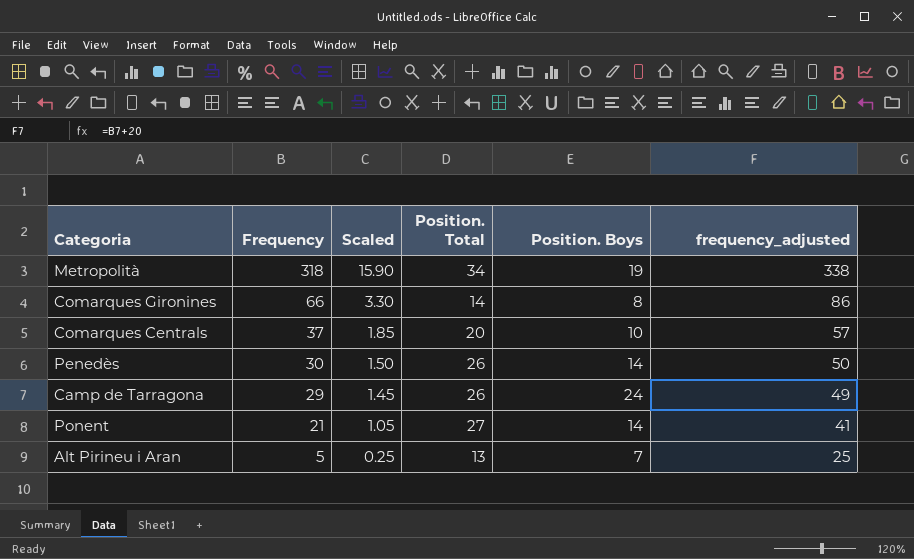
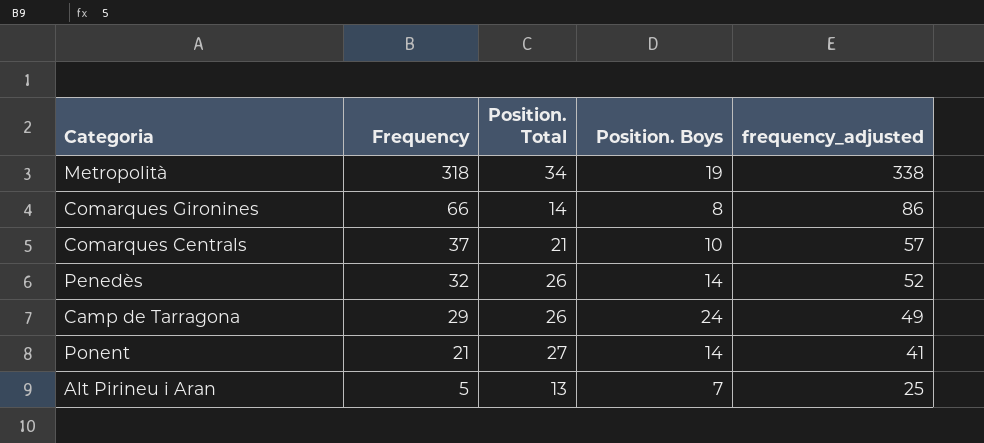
column Scaled | formula: [Frequency] * 0.05 -> none
Comarques Centrals | Position. Total: 20 -> 21
Penedès | Frequency: 30 -> 32
Penedès | frequency_adjusted: 50 -> 52

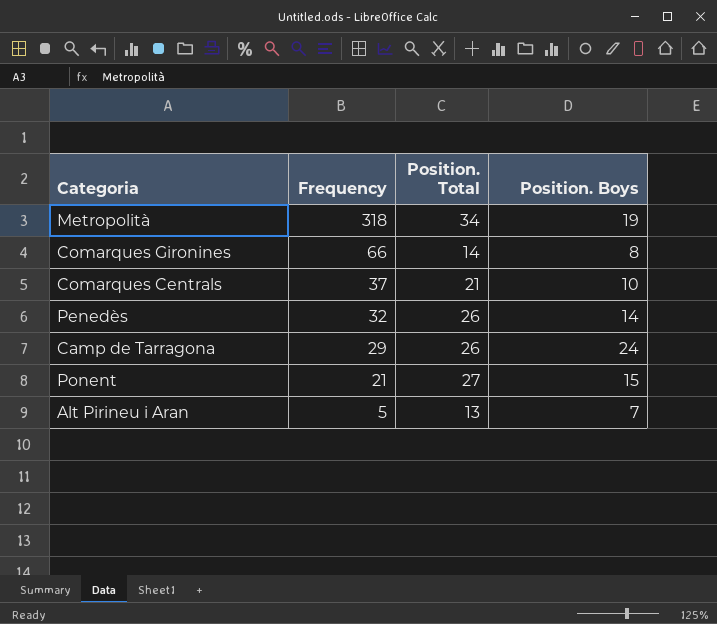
column frequency_adjusted | formula: [Frequency] + 20 -> none
Ponent | Position. Boys: 14 -> 15

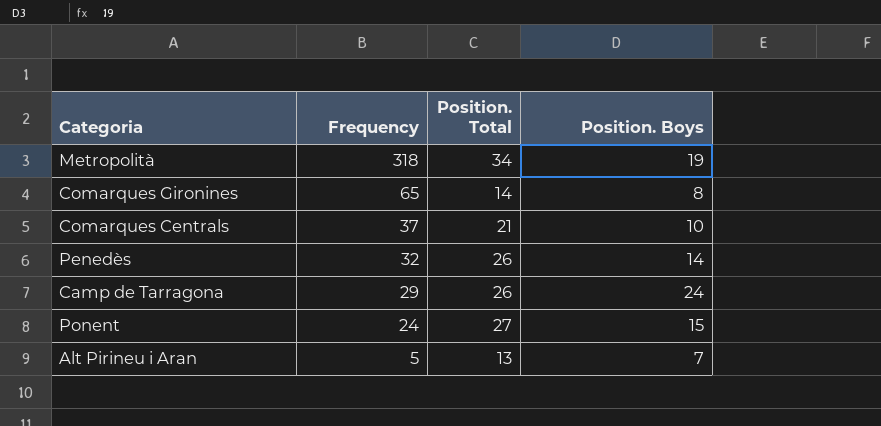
Comarques Gironines | Frequency: 66 -> 65
Ponent | Frequency: 21 -> 24

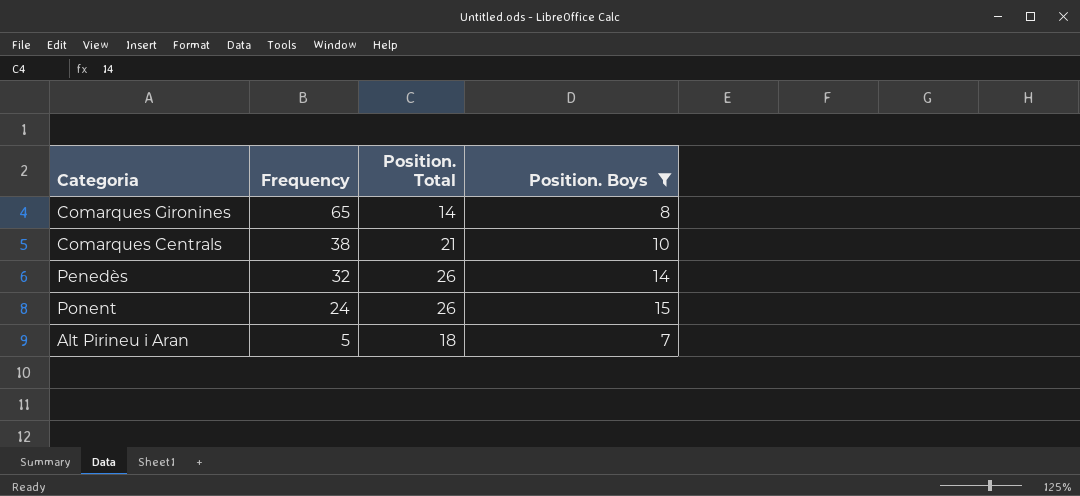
filter: none -> Position. Boys <= 15
Comarques Centrals | Frequency: 37 -> 38
Ponent | Position. Total: 27 -> 26
Alt Pirineu i Aran | Position. Total: 13 -> 18

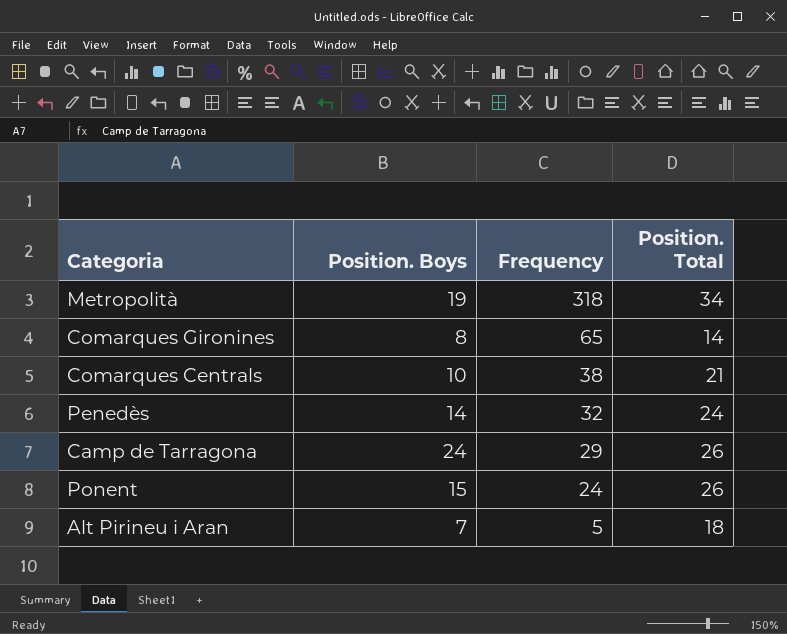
filter: Position. Boys <= 15 -> none
column Position. Boys | position: 4 -> 2
Penedès | Position. Total: 26 -> 24

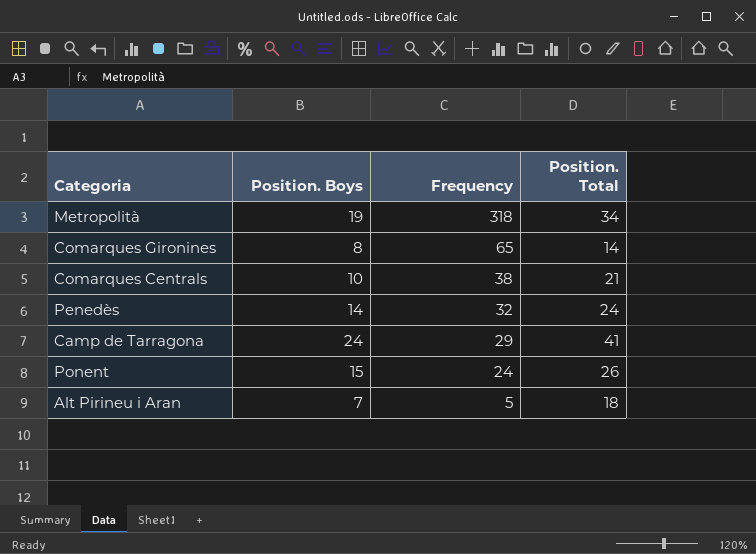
Camp de Tarragona | Position. Total: 26 -> 41

